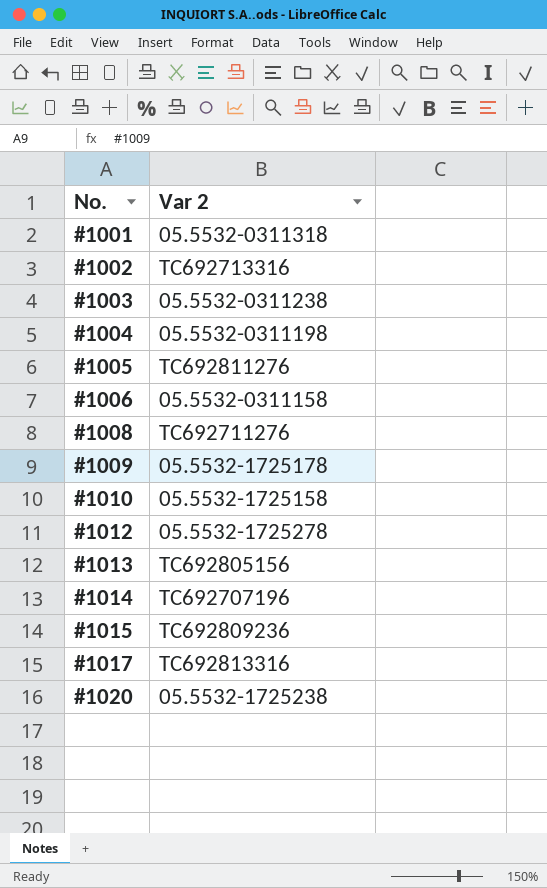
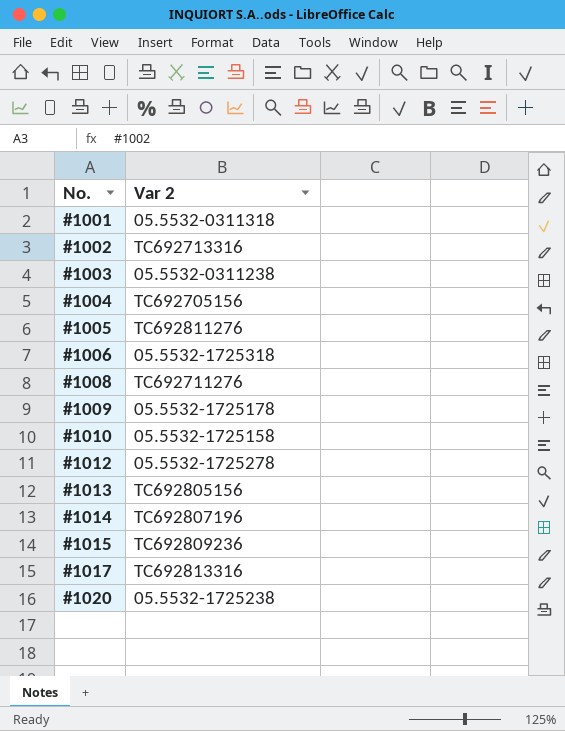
#1004 | Var 2: 05.5532-0311198 -> TC692705156
#1006 | Var 2: 05.5532-0311158 -> 05.5532-1725318
#1014 | Var 2: TC692707196 -> TC692807196

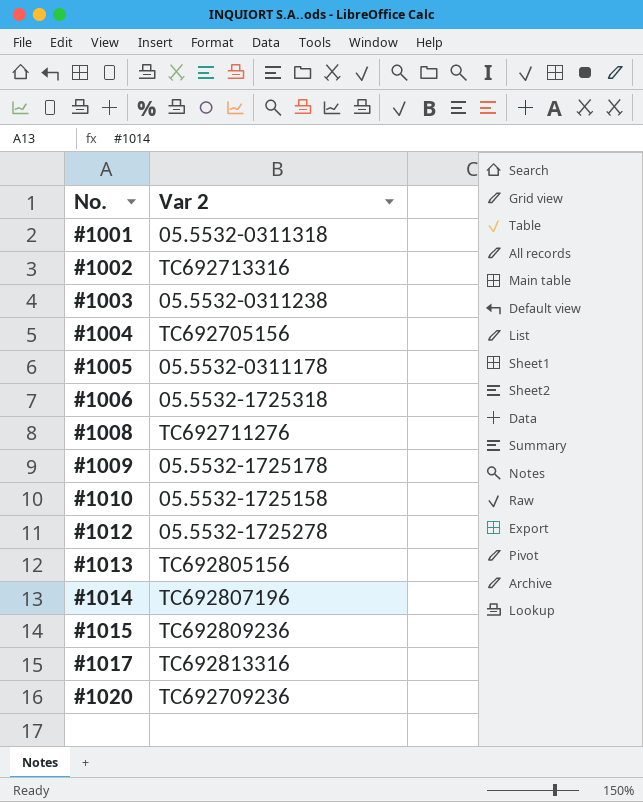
#1005 | Var 2: TC692811276 -> 05.5532-0311178
#1020 | Var 2: 05.5532-1725238 -> TC692709236

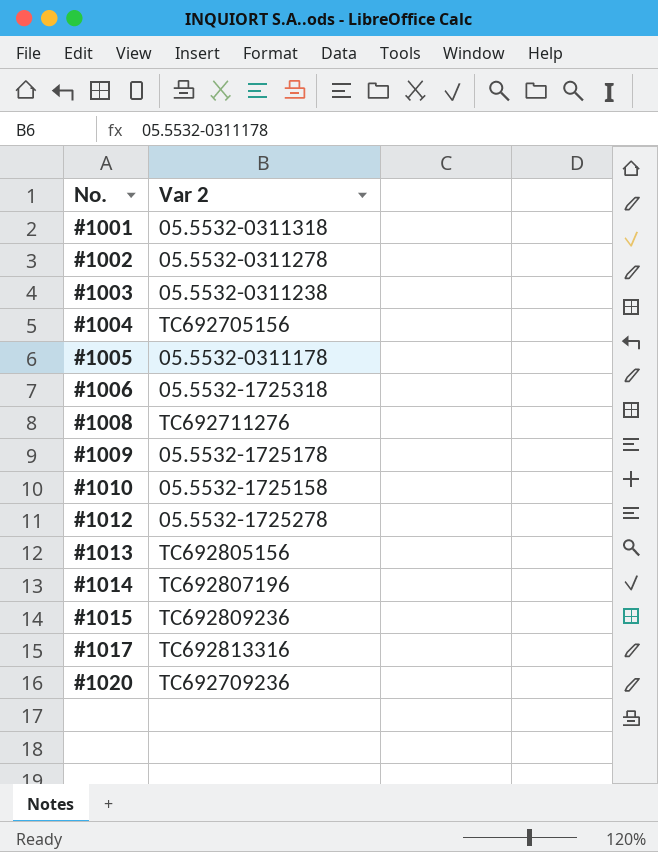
#1002 | Var 2: TC692713316 -> 05.5532-0311278

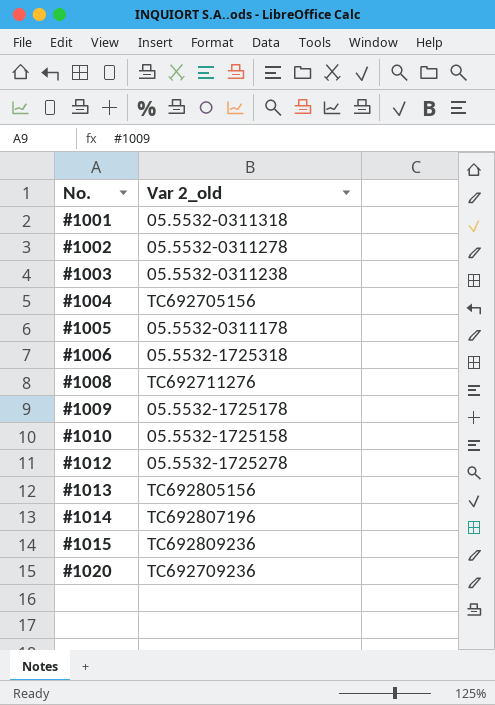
column name: Var 2 -> Var 2_old
row #1017: TC692813316 -> none

